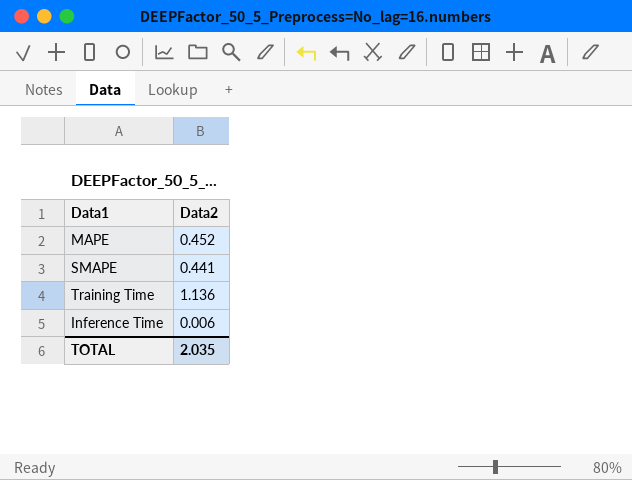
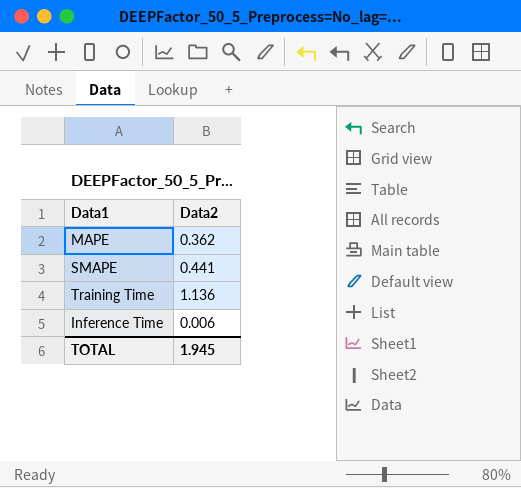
MAPE | Data2: 0.452 -> 0.362
TOTAL | Data2: 2.035 -> 1.945

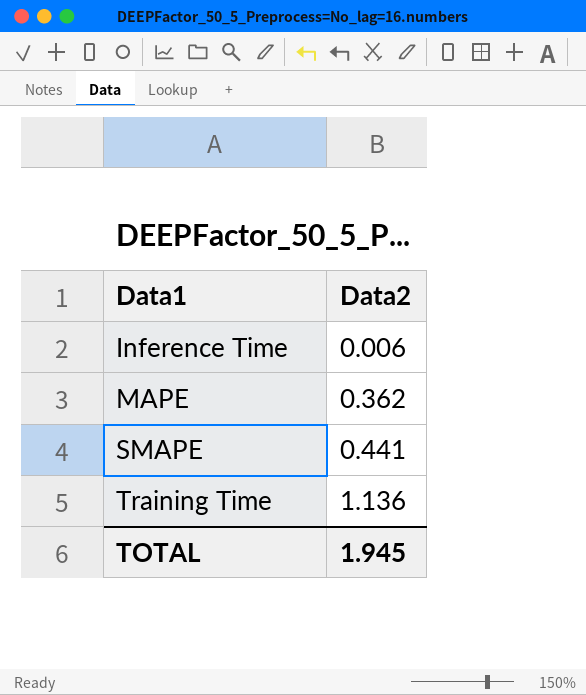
row order: none -> Data1 ascending

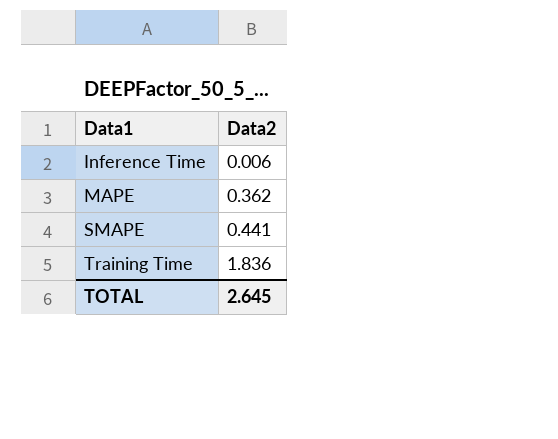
Training Time | Data2: 1.136 -> 1.836
TOTAL | Data2: 1.945 -> 2.645

